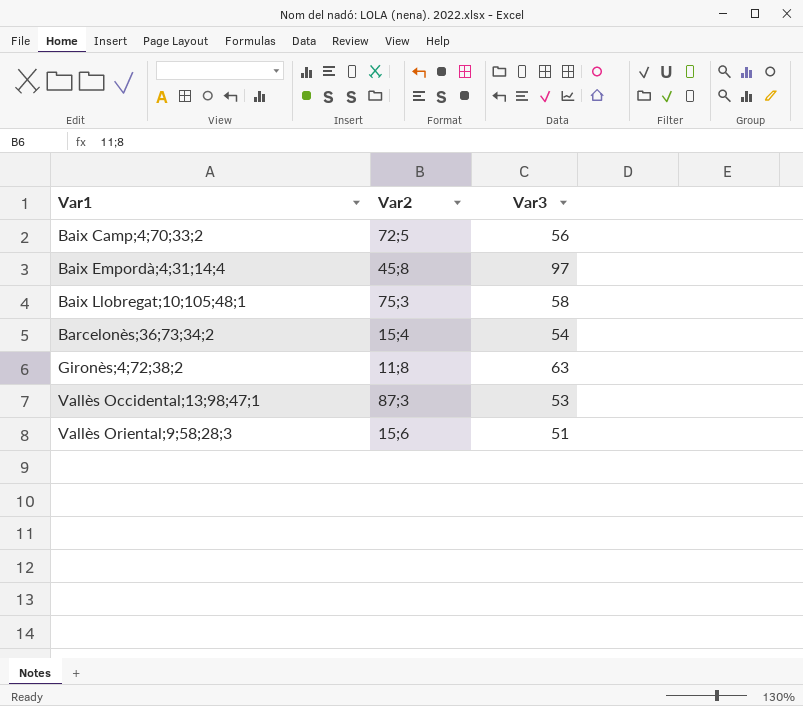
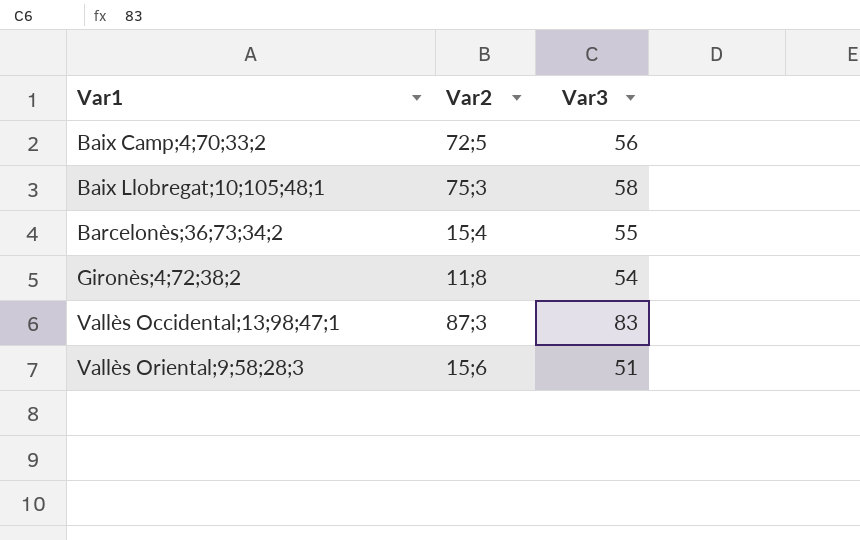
row Baix Empordà;4;31;14;4: 45;8 | 97 -> none
Barcelonès;36;73;34;2 | Var3: 54 -> 55
Gironès;4;72;38;2 | Var3: 63 -> 54
Vallès Occidental;13;98;47;1 | Var3: 53 -> 83

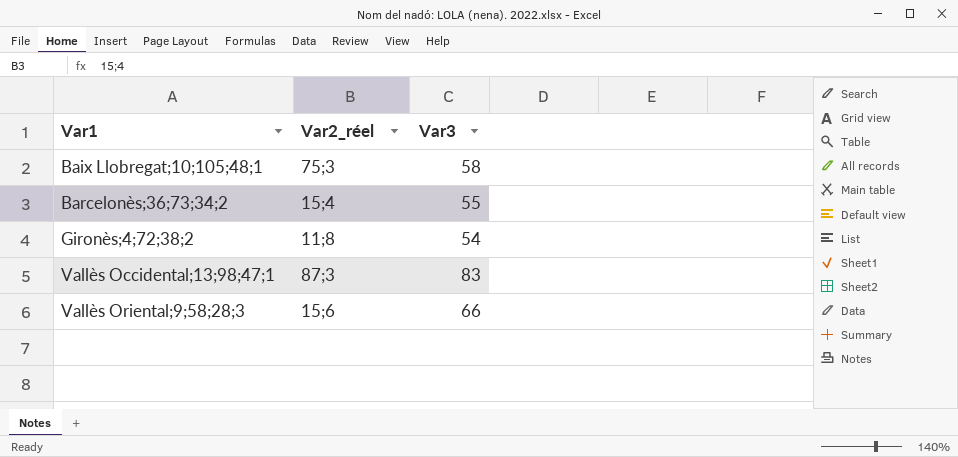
column name: Var2 -> Var2_réel
row Baix Camp;4;70;33;2: 72;5 | 56 -> none
Vallès Oriental;9;58;28;3 | Var3: 51 -> 66

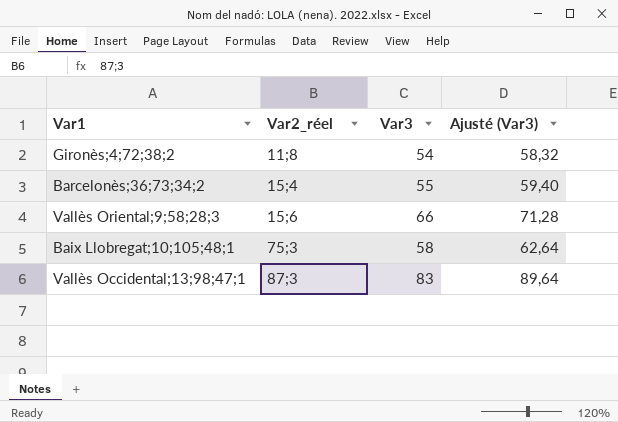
row order: Var1 ascending -> Var2_réel ascending
column Ajusté (Var3) | formula: none -> [Var3] * 1,08

